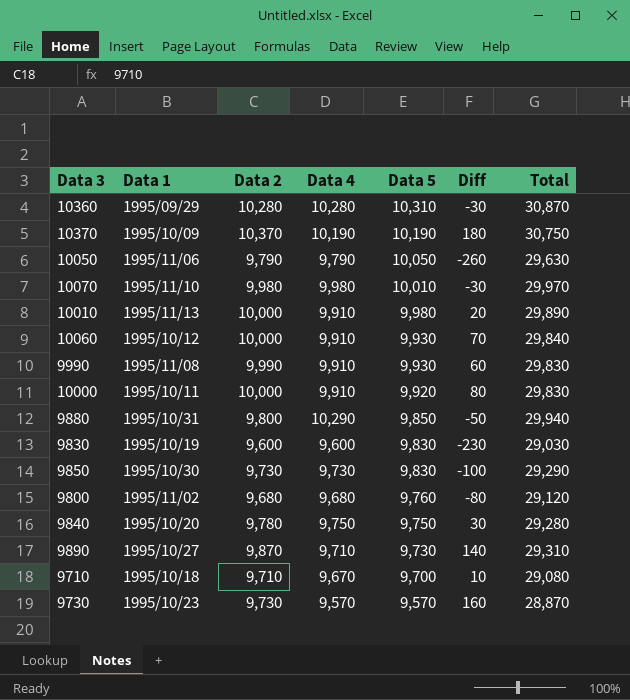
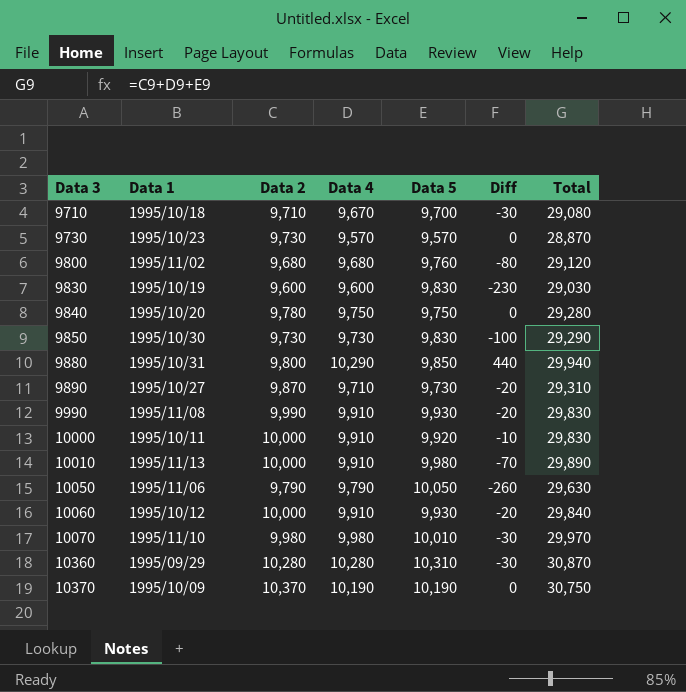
row order: Data 5 descending -> Data 3 ascending
column Diff | formula: [Data 2] - [Data 5] -> [Data 4] - [Data 5]

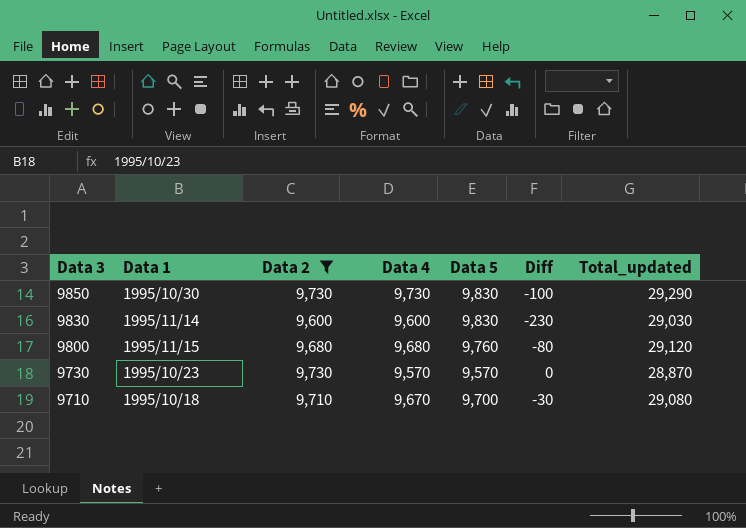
filter: none -> Data 2 <= 9,730
row order: Data 3 ascending -> Data 3 descending
column name: Total -> Total_updated
9830 | Data 1: 1995/10/19 -> 1995/11/14
9800 | Data 1: 1995/11/02 -> 1995/11/15

